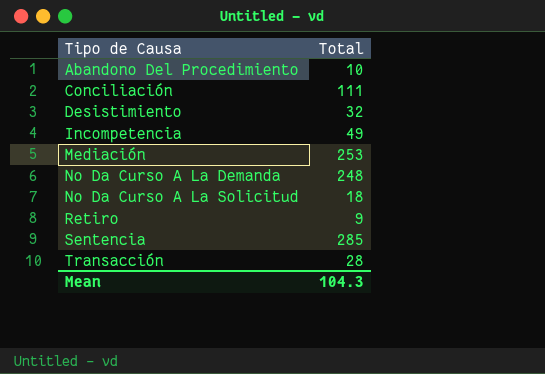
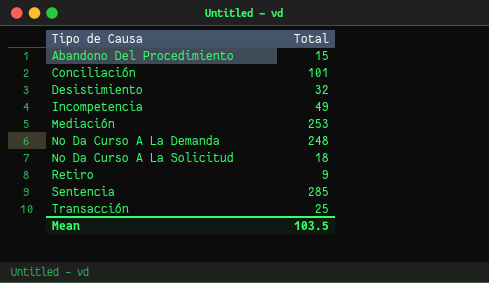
Abandono Del Procedimiento | Total: 10 -> 15
Conciliación | Total: 111 -> 101
Transacción | Total: 28 -> 25
Mean | Total: 104.3 -> 103.5

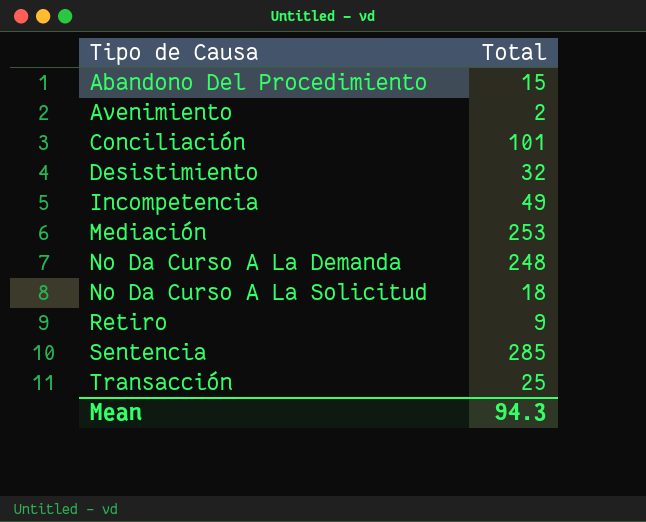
row Avenimiento: none -> 2
Mean | Total: 103.5 -> 94.3

